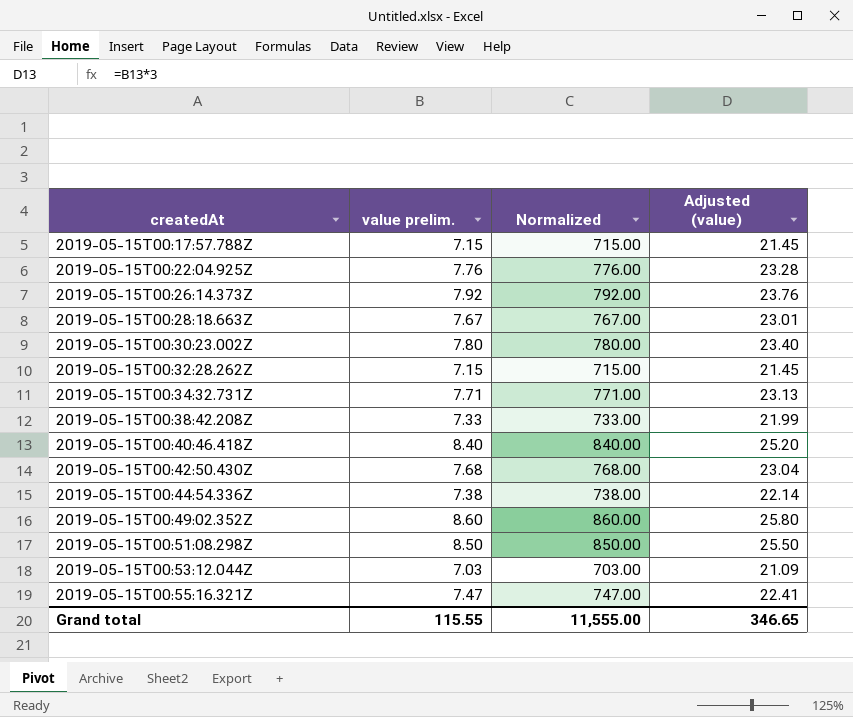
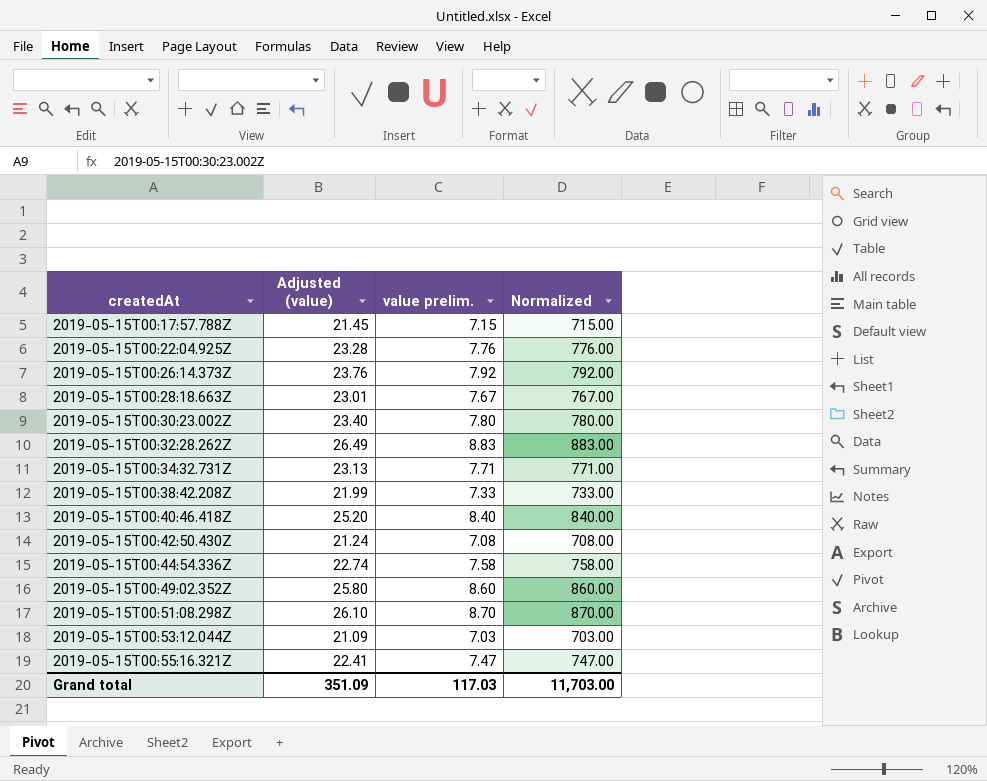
column Adjusted (value) | position: 4 -> 2
2019-05-15T00:32:28.262Z | Adjusted (value): 21.45 -> 26.49
2019-05-15T00:32:28.262Z | value prelim.: 7.15 -> 8.83
2019-05-15T00:32:28.262Z | Normalized: 715.00 -> 883.00
2019-05-15T00:42:50.430Z | Adjusted (value): 23.04 -> 21.24
2019-05-15T00:42:50.430Z | value prelim.: 7.68 -> 7.08
2019-05-15T00:42:50.430Z | Normalized: 768.00 -> 708.00
2019-05-15T00:44:54.336Z | Adjusted (value): 22.14 -> 22.74
2019-05-15T00:44:54.336Z | value prelim.: 7.38 -> 7.58
2019-05-15T00:44:54.336Z | Normalized: 738.00 -> 758.00
2019-05-15T00:51:08.298Z | Adjusted (value): 25.50 -> 26.10
2019-05-15T00:51:08.298Z | value prelim.: 8.50 -> 8.70
2019-05-15T00:51:08.298Z | Normalized: 850.00 -> 870.00
Grand total | Adjusted (value): 346.65 -> 351.09
Grand total | value prelim.: 115.55 -> 117.03
Grand total | Normalized: 11,555.00 -> 11,703.00

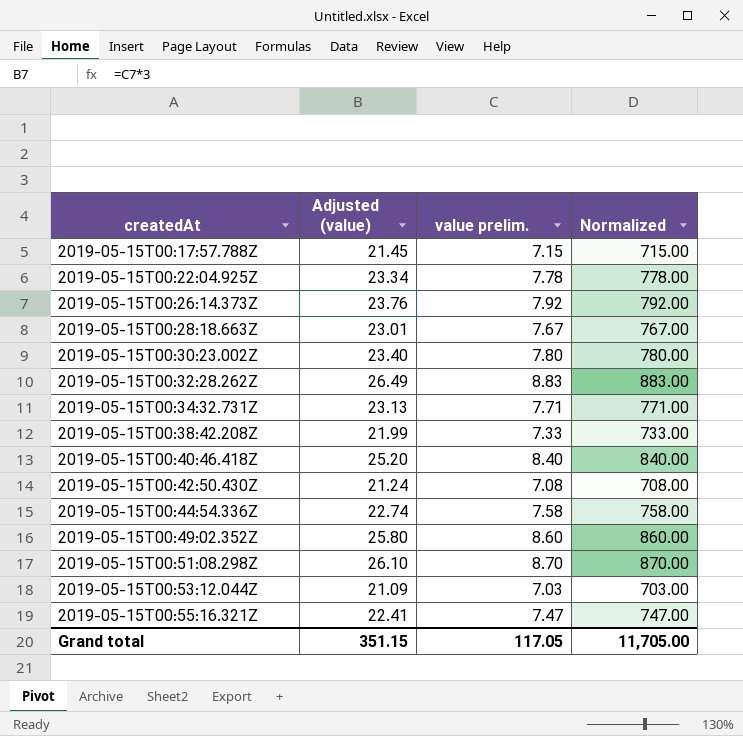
2019-05-15T00:22:04.925Z | Adjusted (value): 23.28 -> 23.34
2019-05-15T00:22:04.925Z | value prelim.: 7.76 -> 7.78
2019-05-15T00:22:04.925Z | Normalized: 776.00 -> 778.00
Grand total | Adjusted (value): 351.09 -> 351.15
Grand total | value prelim.: 117.03 -> 117.05
Grand total | Normalized: 11,703.00 -> 11,705.00

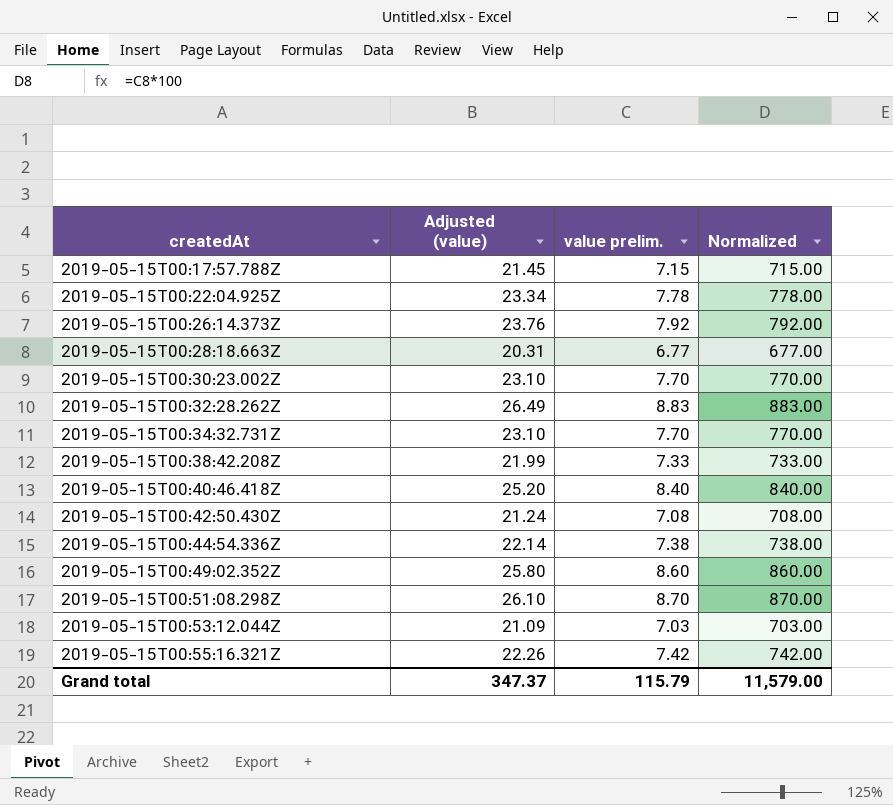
2019-05-15T00:28:18.663Z | Adjusted (value): 23.01 -> 20.31
2019-05-15T00:28:18.663Z | value prelim.: 7.67 -> 6.77
2019-05-15T00:28:18.663Z | Normalized: 767.00 -> 677.00
2019-05-15T00:30:23.002Z | Adjusted (value): 23.40 -> 23.10
2019-05-15T00:30:23.002Z | value prelim.: 7.80 -> 7.70
2019-05-15T00:30:23.002Z | Normalized: 780.00 -> 770.00
2019-05-15T00:34:32.731Z | Adjusted (value): 23.13 -> 23.10
2019-05-15T00:34:32.731Z | value prelim.: 7.71 -> 7.70
2019-05-15T00:34:32.731Z | Normalized: 771.00 -> 770.00
2019-05-15T00:44:54.336Z | Adjusted (value): 22.74 -> 22.14
2019-05-15T00:44:54.336Z | value prelim.: 7.58 -> 7.38
2019-05-15T00:44:54.336Z | Normalized: 758.00 -> 738.00
2019-05-15T00:55:16.321Z | Adjusted (value): 22.41 -> 22.26
2019-05-15T00:55:16.321Z | value prelim.: 7.47 -> 7.42
2019-05-15T00:55:16.321Z | Normalized: 747.00 -> 742.00
Grand total | Adjusted (value): 351.15 -> 347.37
Grand total | value prelim.: 117.05 -> 115.79
Grand total | Normalized: 11,705.00 -> 11,579.00

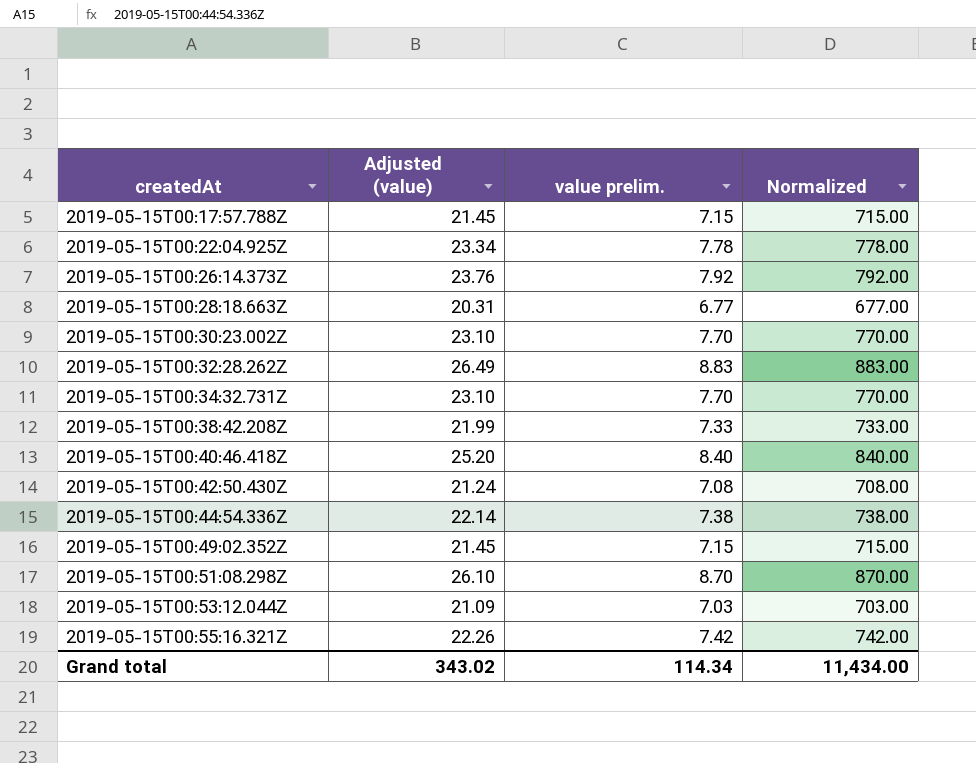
2019-05-15T00:49:02.352Z | Adjusted (value): 25.80 -> 21.45
2019-05-15T00:49:02.352Z | value prelim.: 8.60 -> 7.15
2019-05-15T00:49:02.352Z | Normalized: 860.00 -> 715.00
Grand total | Adjusted (value): 347.37 -> 343.02
Grand total | value prelim.: 115.79 -> 114.34
Grand total | Normalized: 11,579.00 -> 11,434.00

